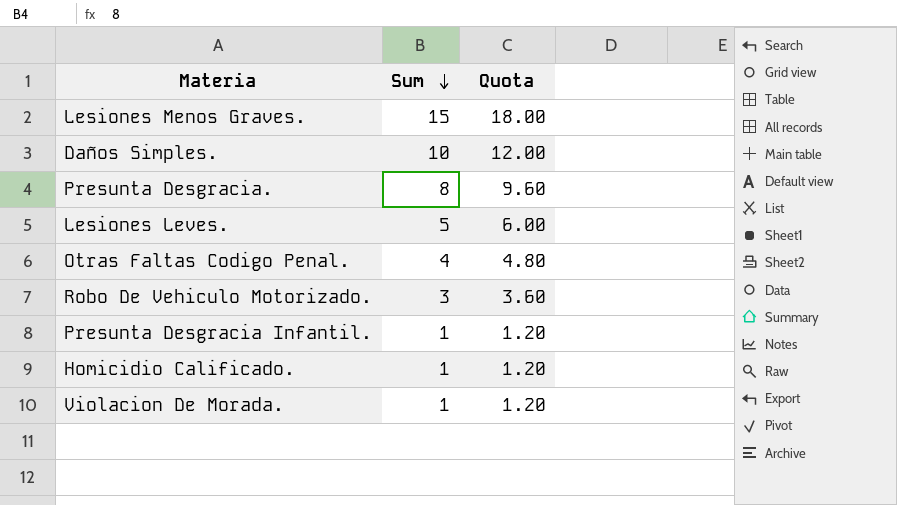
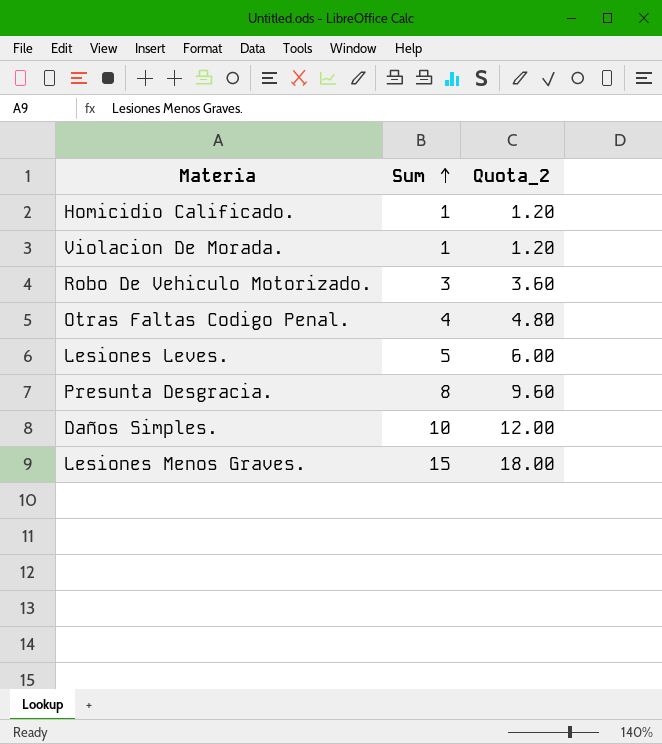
row order: Sum descending -> Sum ascending
column name: Quota -> Quota_2
row Presunta Desgracia Infantil.: 1 | 1.20 -> none

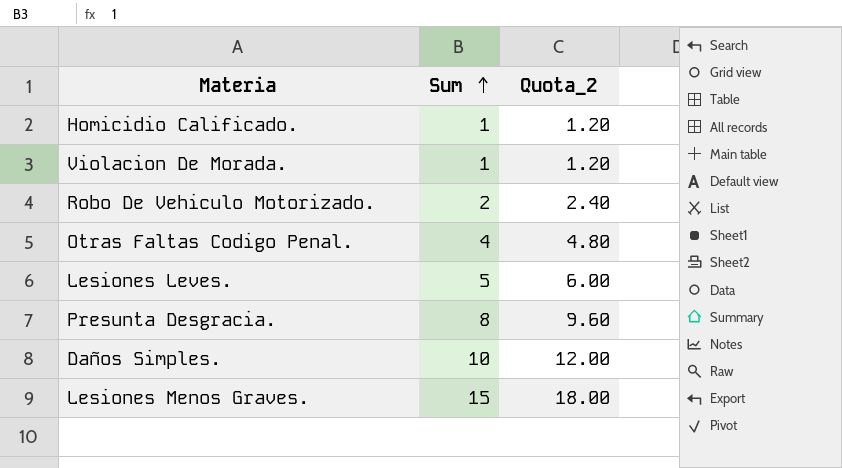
Robo De Vehiculo Motorizado. | Sum: 3 -> 2
Robo De Vehiculo Motorizado. | Quota_2: 3.60 -> 2.40

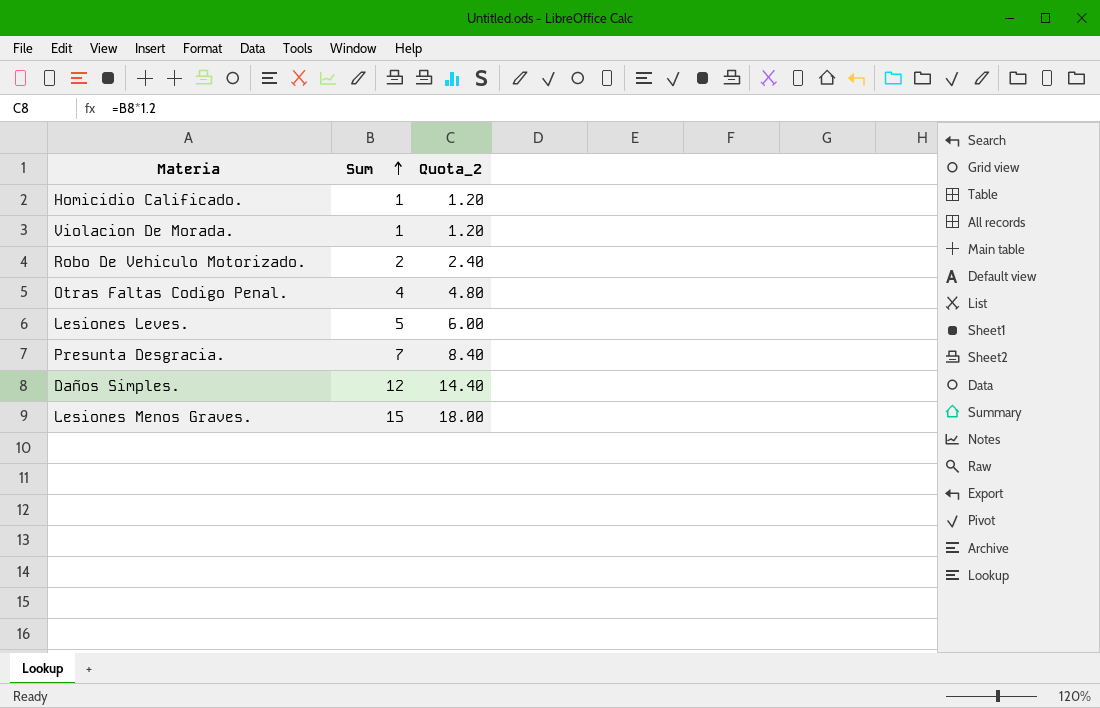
Presunta Desgracia. | Sum: 8 -> 7
Presunta Desgracia. | Quota_2: 9.60 -> 8.40
Daños Simples. | Sum: 10 -> 12
Daños Simples. | Quota_2: 12.00 -> 14.40

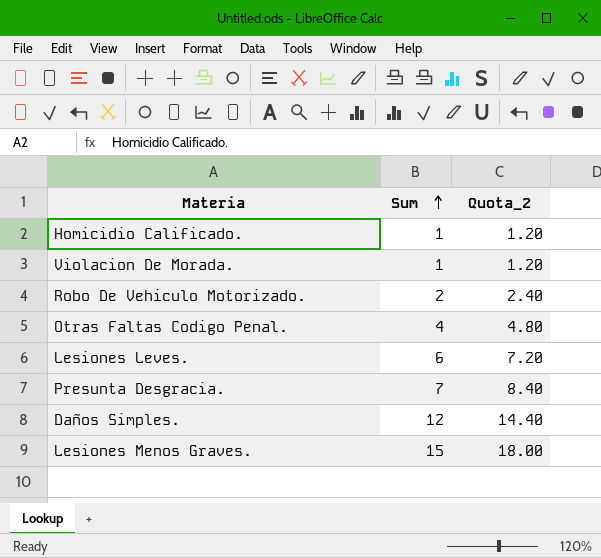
Lesiones Leves. | Sum: 5 -> 6
Lesiones Leves. | Quota_2: 6.00 -> 7.20

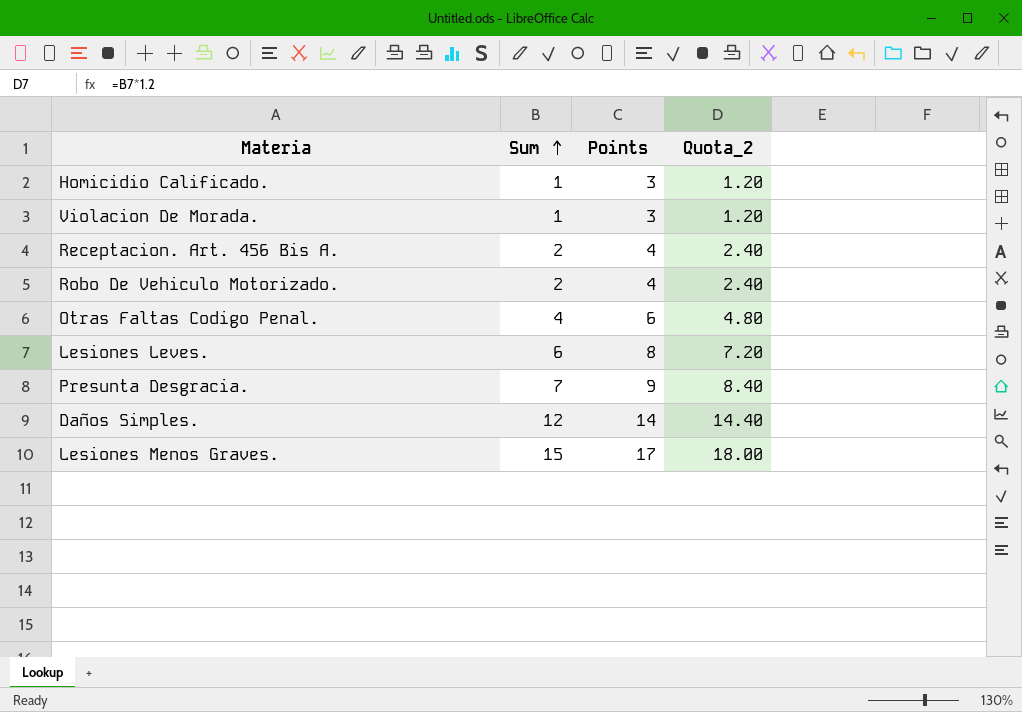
column Points | formula: none -> [Sum] + 2
row Receptacion. Art. 456 Bis A.: none -> 2 | 4 | 2.40

